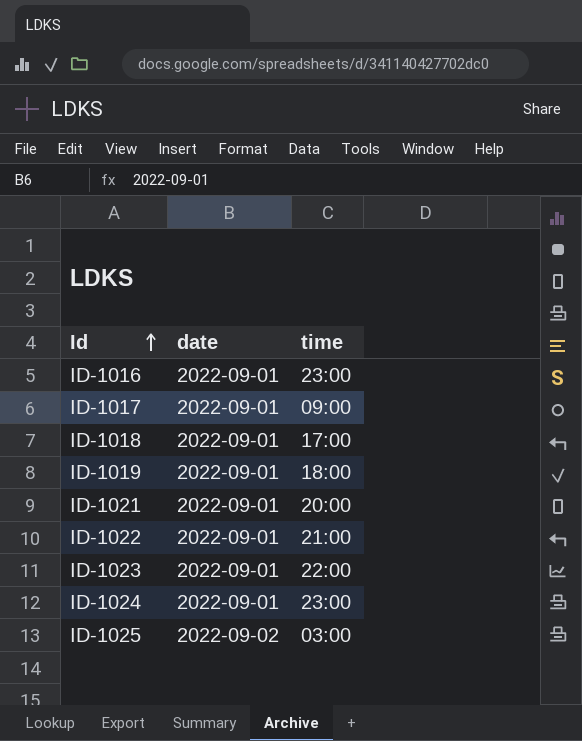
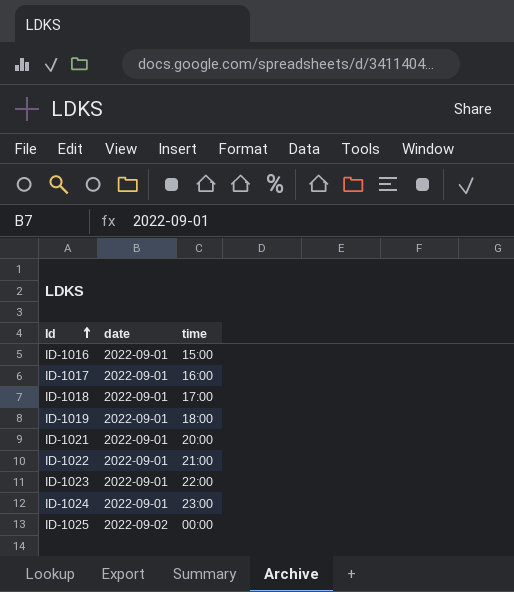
ID-1016 | time: 23:00 -> 15:00
ID-1017 | time: 09:00 -> 16:00
ID-1025 | time: 03:00 -> 00:00

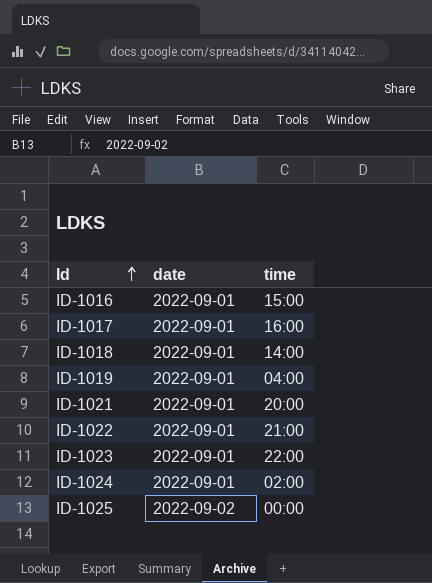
ID-1018 | time: 17:00 -> 14:00
ID-1019 | time: 18:00 -> 04:00
ID-1024 | time: 23:00 -> 02:00

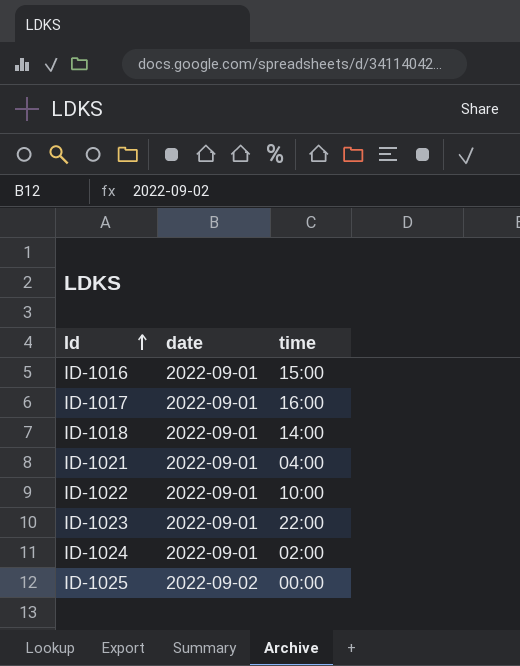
row ID-1019: 2022-09-01 | 04:00 -> none
ID-1021 | time: 20:00 -> 04:00
ID-1022 | time: 21:00 -> 10:00

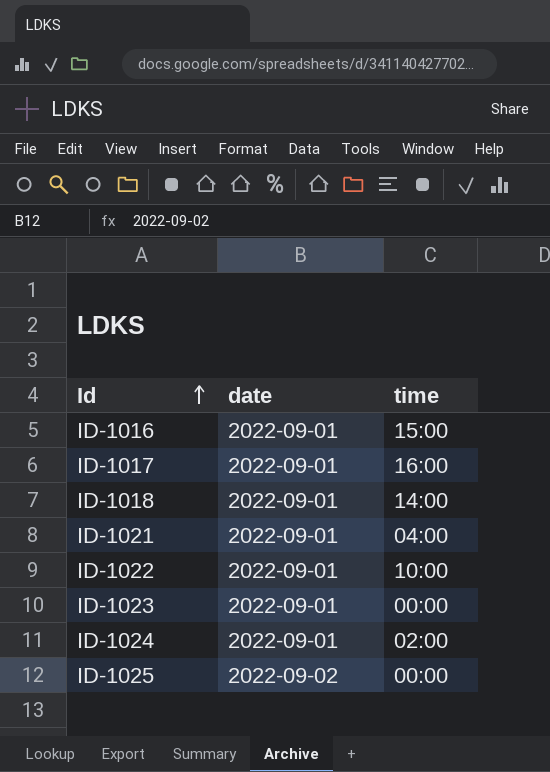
ID-1023 | time: 22:00 -> 00:00

